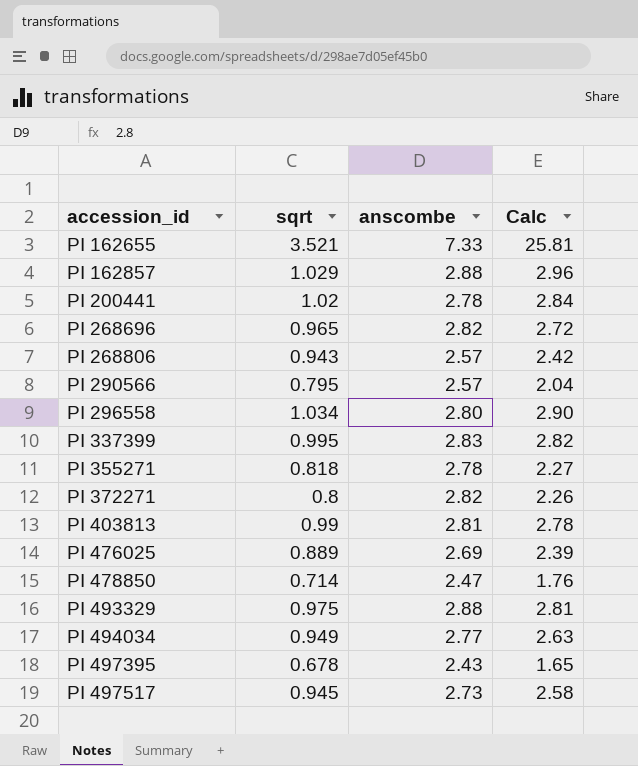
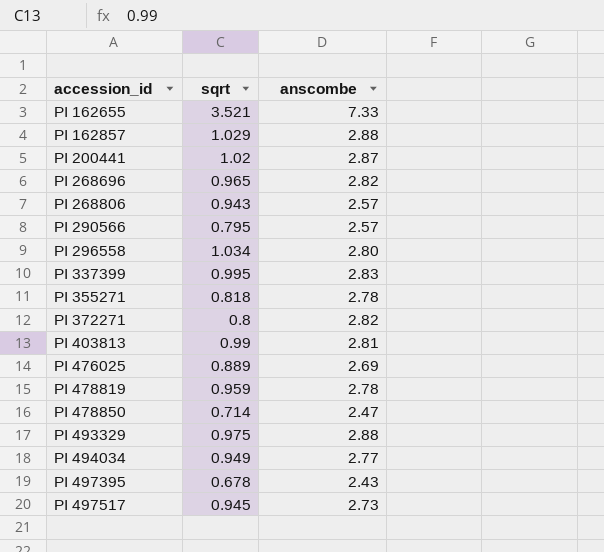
column Calc | formula: [sqrt] * [anscombe] -> none
PI 200441 | anscombe: 2.78 -> 2.87
row PI 478819: none -> 0.959 | 2.78

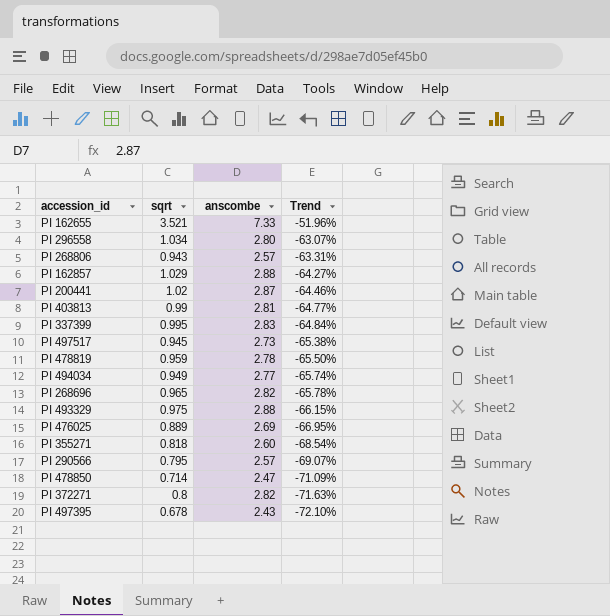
row order: accession_id ascending -> Trend descending
column Trend | formula: none -> ([sqrt] - [anscombe]) / [anscombe]
PI 355271 | anscombe: 2.78 -> 2.60

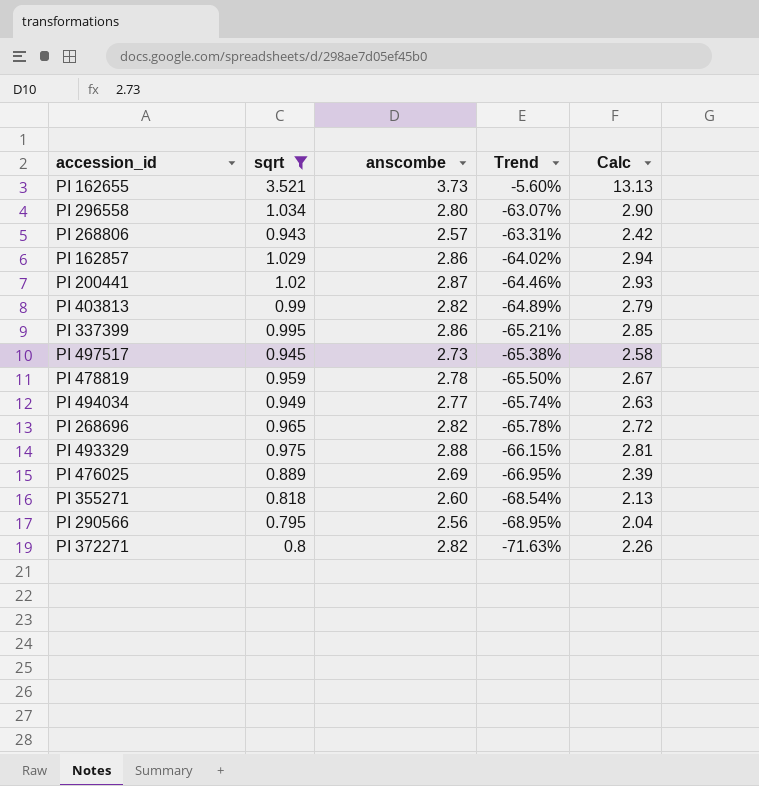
filter: none -> sqrt >= 0.795
column Calc | formula: none -> [sqrt] * [anscombe]
PI 162655 | anscombe: 7.33 -> 3.73
PI 162655 | Trend: -51.96% -> -5.60%
PI 162857 | anscombe: 2.88 -> 2.86
PI 162857 | Trend: -64.27% -> -64.02%
PI 403813 | anscombe: 2.81 -> 2.82
PI 403813 | Trend: -64.77% -> -64.89%
PI 337399 | anscombe: 2.83 -> 2.86
PI 337399 | Trend: -64.84% -> -65.21%
PI 290566 | anscombe: 2.57 -> 2.56
PI 290566 | Trend: -69.07% -> -68.95%

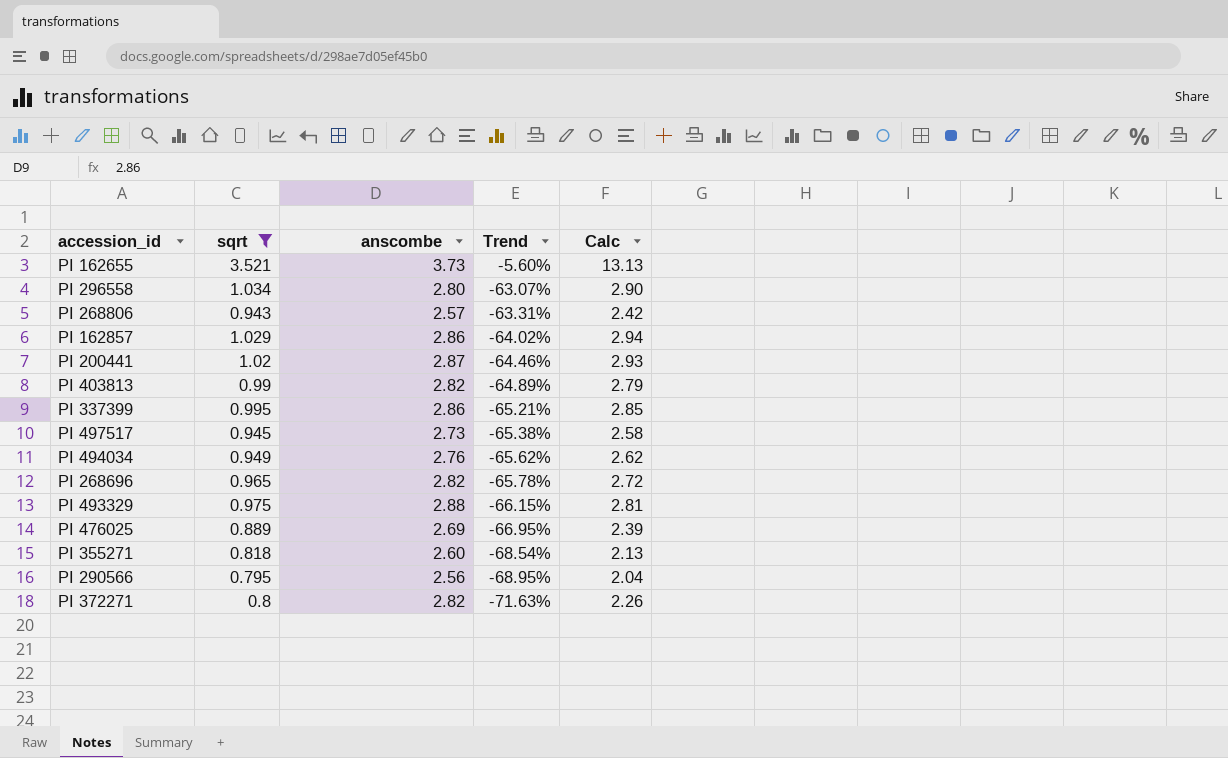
row PI 478819: 0.959 | 2.78 | -65.50% | 2.67 -> none
PI 494034 | anscombe: 2.77 -> 2.76
PI 494034 | Trend: -65.74% -> -65.62%
PI 494034 | Calc: 2.63 -> 2.62

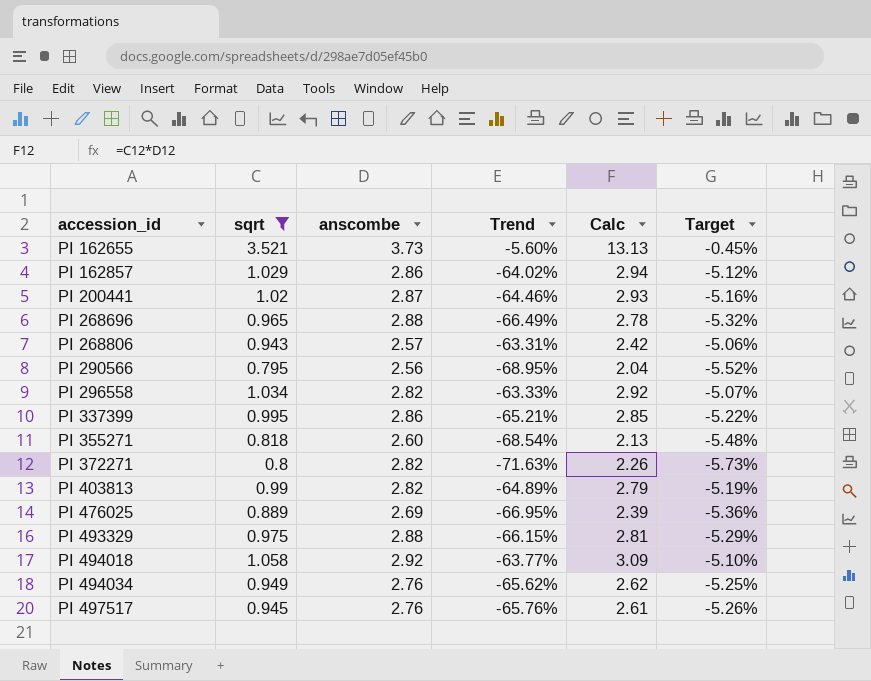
row order: Trend descending -> accession_id ascending
column Target | formula: none -> [Trend] * 0.08
PI 268696 | anscombe: 2.82 -> 2.88
PI 268696 | Trend: -65.78% -> -66.49%
PI 268696 | Calc: 2.72 -> 2.78
PI 296558 | anscombe: 2.80 -> 2.82
PI 296558 | Trend: -63.07% -> -63.33%
PI 296558 | Calc: 2.90 -> 2.92
row PI 494018: none -> 1.058 | 2.92 | -63.77% | 3.09 | -5.10%
PI 497517 | anscombe: 2.73 -> 2.76
PI 497517 | Trend: -65.38% -> -65.76%
PI 497517 | Calc: 2.58 -> 2.61

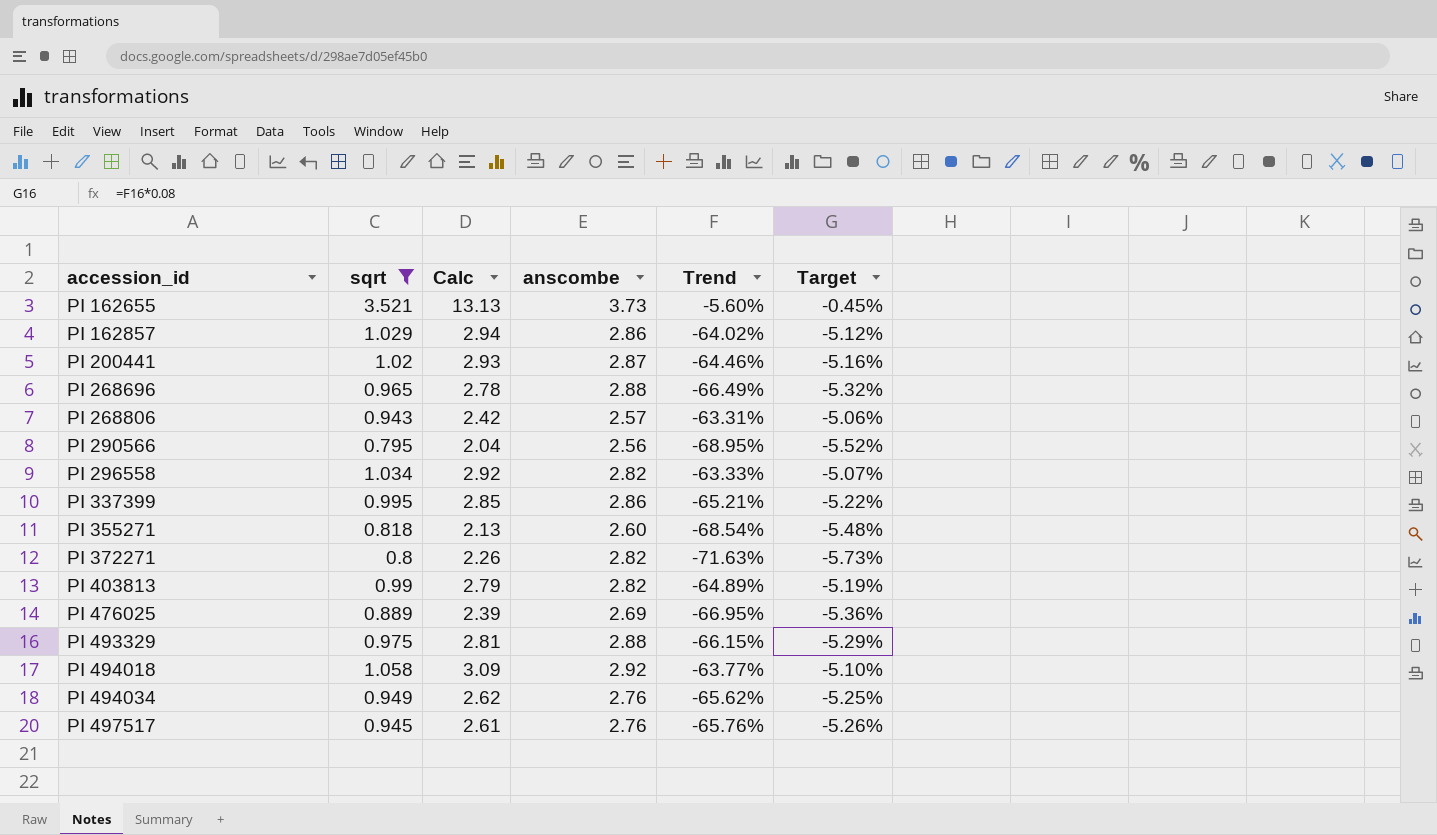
column Calc | position: 5 -> 3

